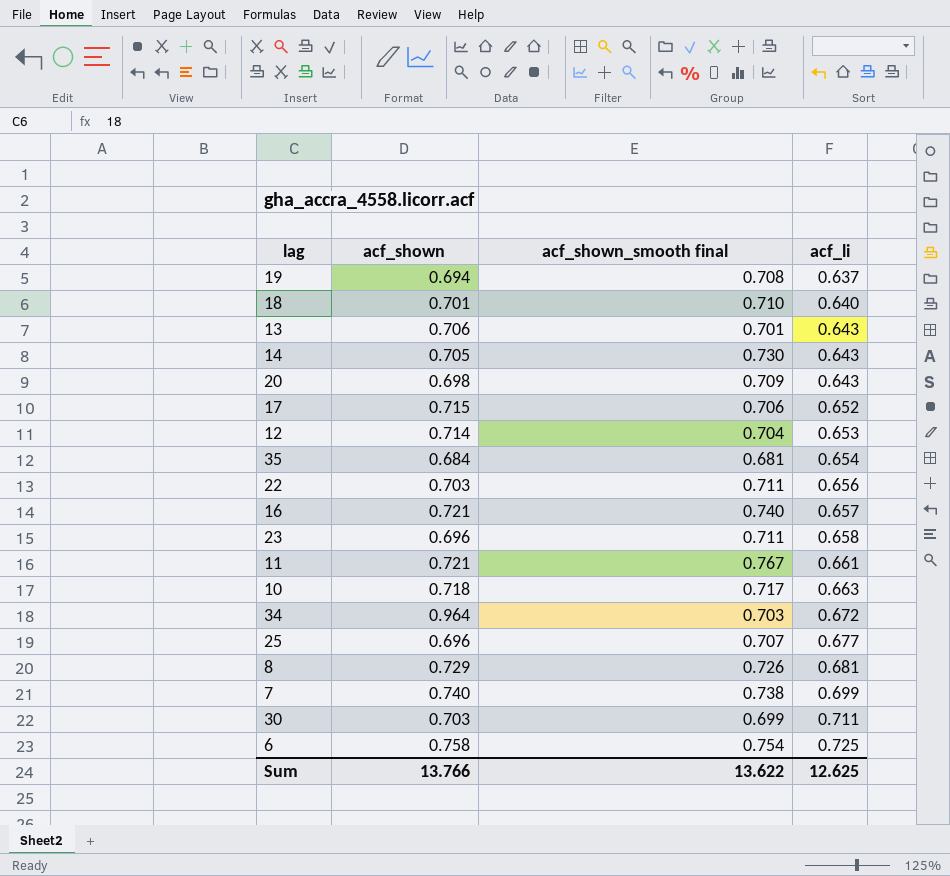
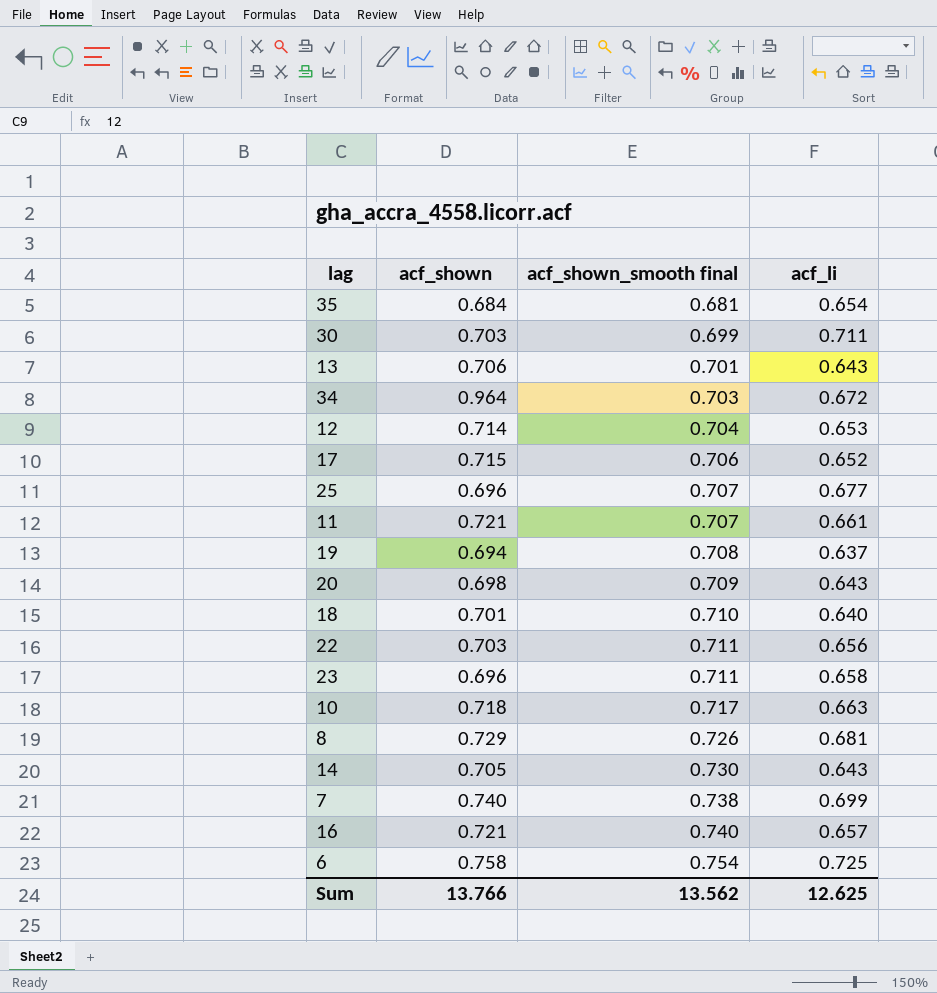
row order: acf_li ascending -> acf_shown_smooth final ascending
11 | acf_shown_smooth final: 0.767 -> 0.707
Sum | acf_shown_smooth final: 13.622 -> 13.562

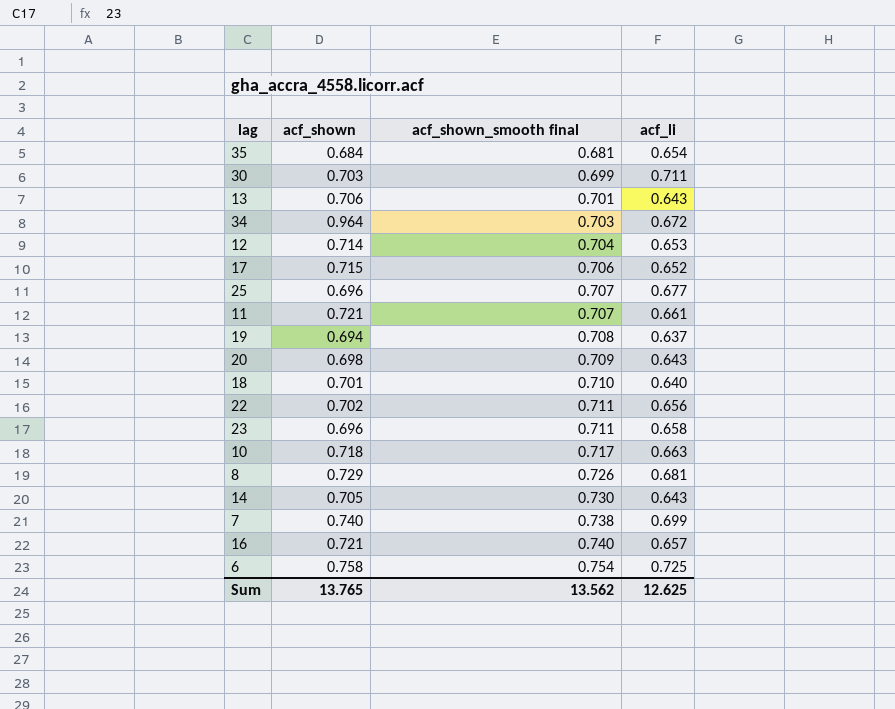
22 | acf_shown: 0.703 -> 0.702
Sum | acf_shown: 13.766 -> 13.765

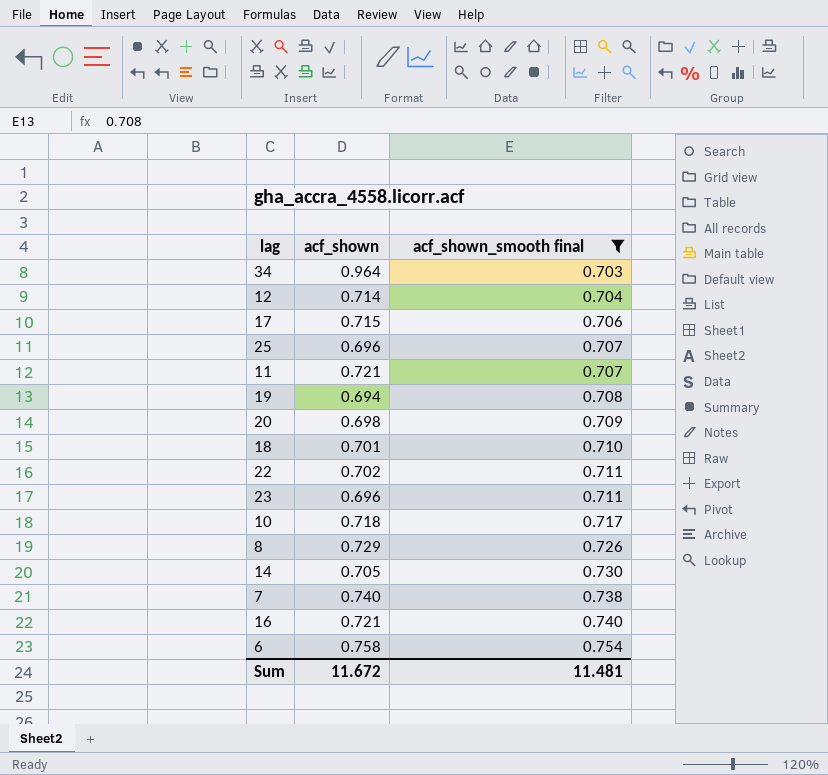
filter: none -> acf_shown_smooth final >= 0.703
column acf_li | position: 4 -> none
Sum | acf_shown: 13.765 -> 11.672
Sum | acf_shown_smooth final: 13.562 -> 11.481

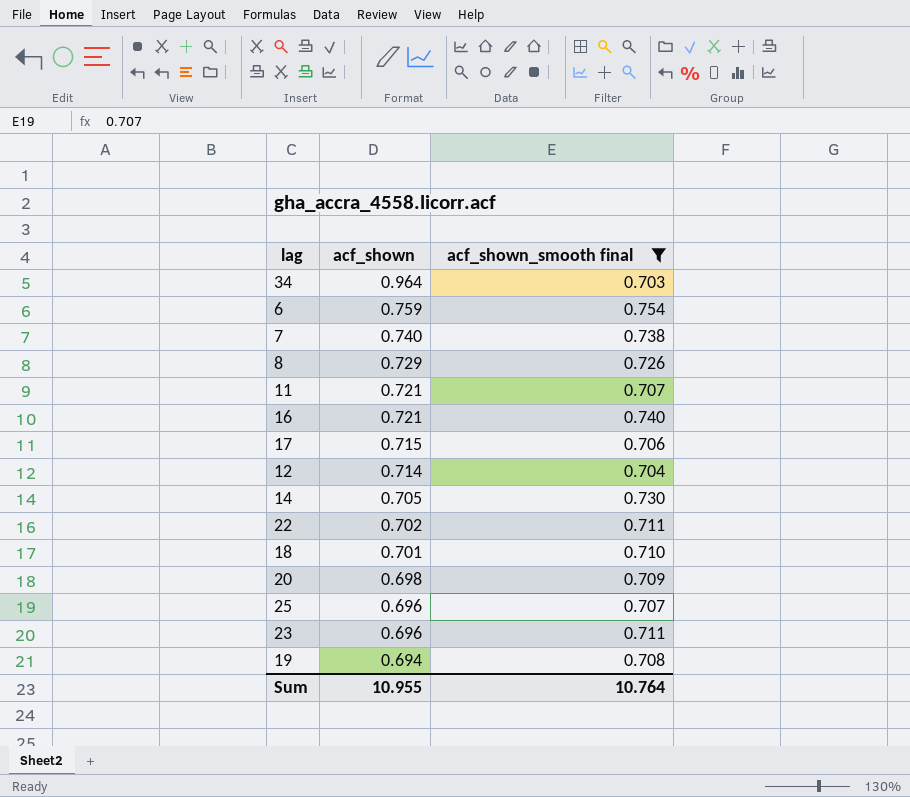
row order: acf_shown_smooth final ascending -> acf_shown descending
row 10: 0.718 | 0.717 -> none
6 | acf_shown: 0.758 -> 0.759
Sum | acf_shown: 11.672 -> 10.955
Sum | acf_shown_smooth final: 11.481 -> 10.764

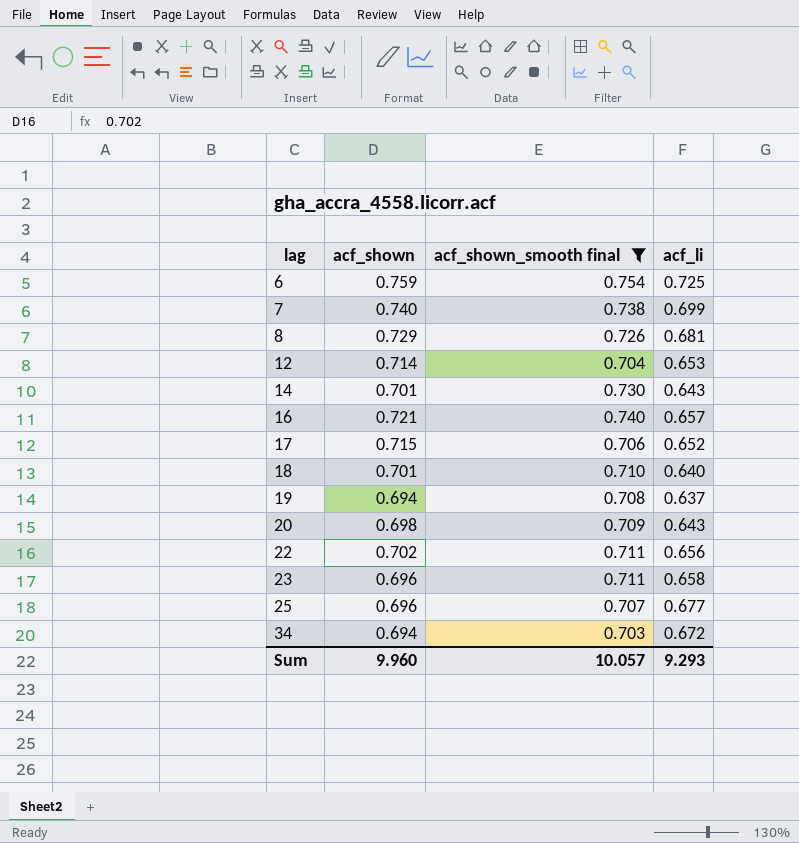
row order: acf_shown descending -> lag ascending
column acf_li | position: none -> 4
row 11: 0.721 | 0.707 -> none
14 | acf_shown: 0.705 -> 0.701
34 | acf_shown: 0.964 -> 0.694
Sum | acf_shown: 10.955 -> 9.960
Sum | acf_shown_smooth final: 10.764 -> 10.057

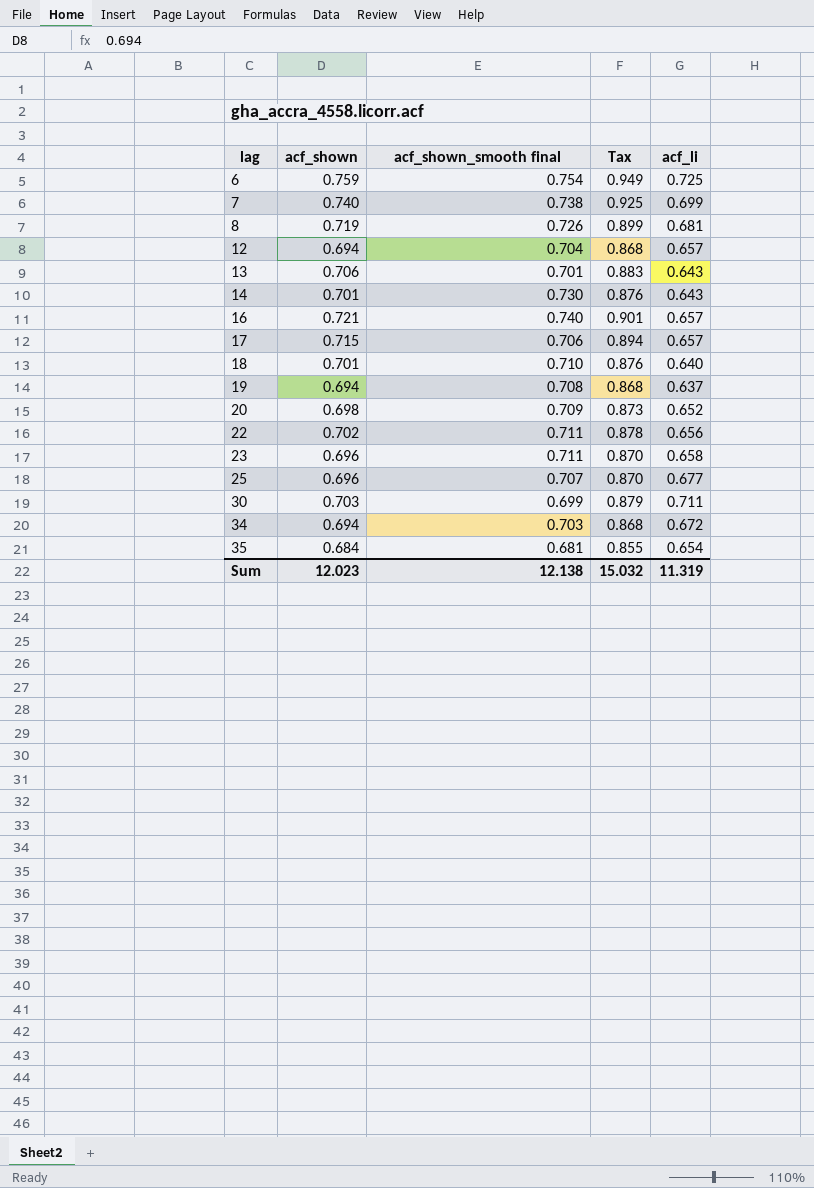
filter: acf_shown_smooth final >= 0.703 -> none
column Tax | formula: none -> [acf_shown] * 1.25
8 | acf_shown: 0.729 -> 0.719
12 | acf_shown: 0.714 -> 0.694
12 | acf_li: 0.653 -> 0.657
17 | acf_li: 0.652 -> 0.657
20 | acf_li: 0.643 -> 0.652
Sum | acf_shown: 9.960 -> 12.023
Sum | acf_shown_smooth final: 10.057 -> 12.138
Sum | acf_li: 9.293 -> 11.319

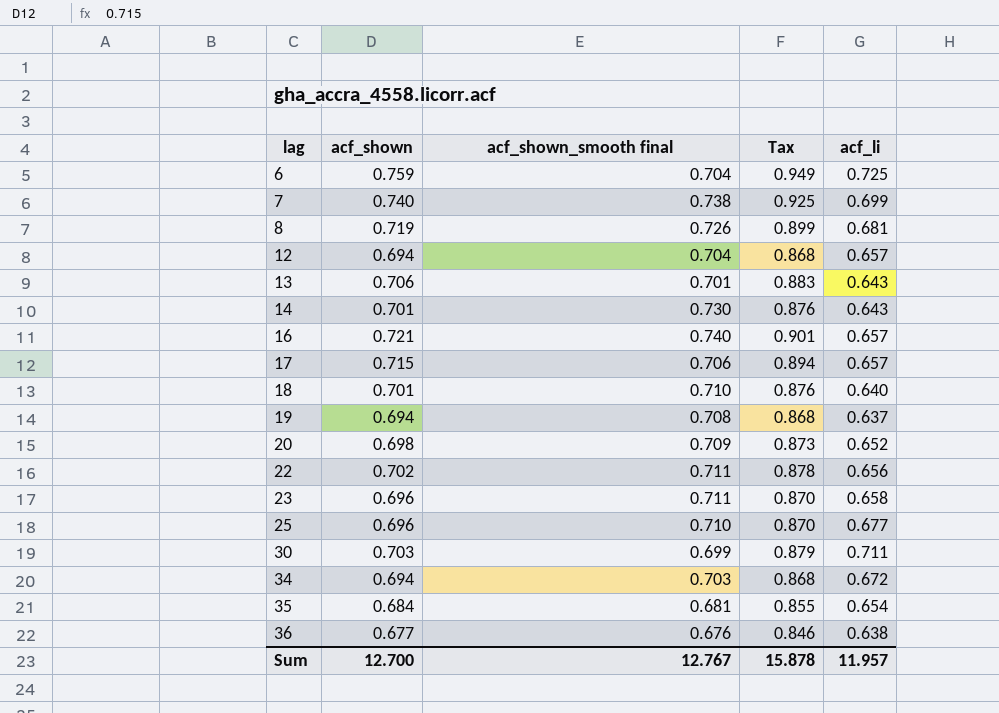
6 | acf_shown_smooth final: 0.754 -> 0.704
25 | acf_shown_smooth final: 0.707 -> 0.710
row 36: none -> 0.677 | 0.676 | 0.846 | 0.638
Sum | acf_shown: 12.023 -> 12.700
Sum | acf_shown_smooth final: 12.138 -> 12.767
Sum | Tax: 15.032 -> 15.878
Sum | acf_li: 11.319 -> 11.957

